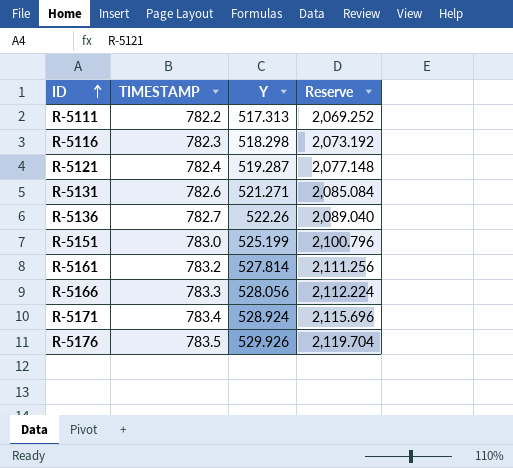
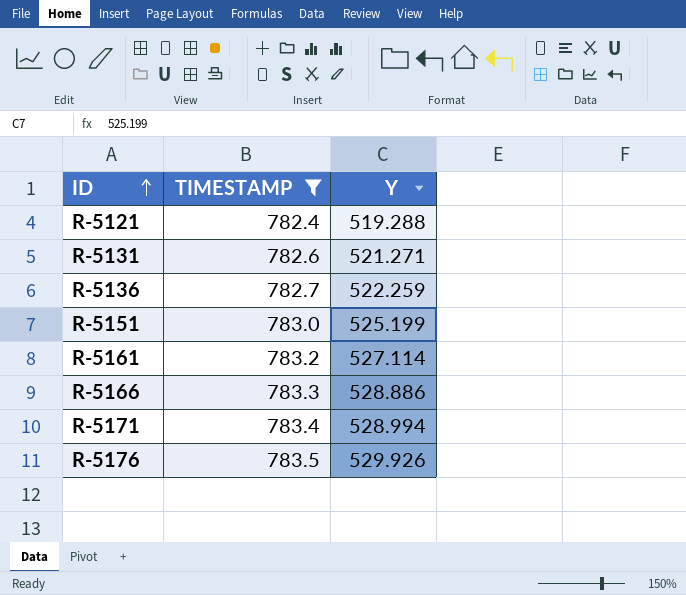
filter: none -> TIMESTAMP >= 782.4
column Reserve | formula: [Y] * 4 -> none
R-5121 | Y: 519.287 -> 519.288
R-5136 | Y: 522.26 -> 522.259
R-5161 | Y: 527.814 -> 527.114
R-5166 | Y: 528.056 -> 528.886
R-5171 | Y: 528.924 -> 528.994

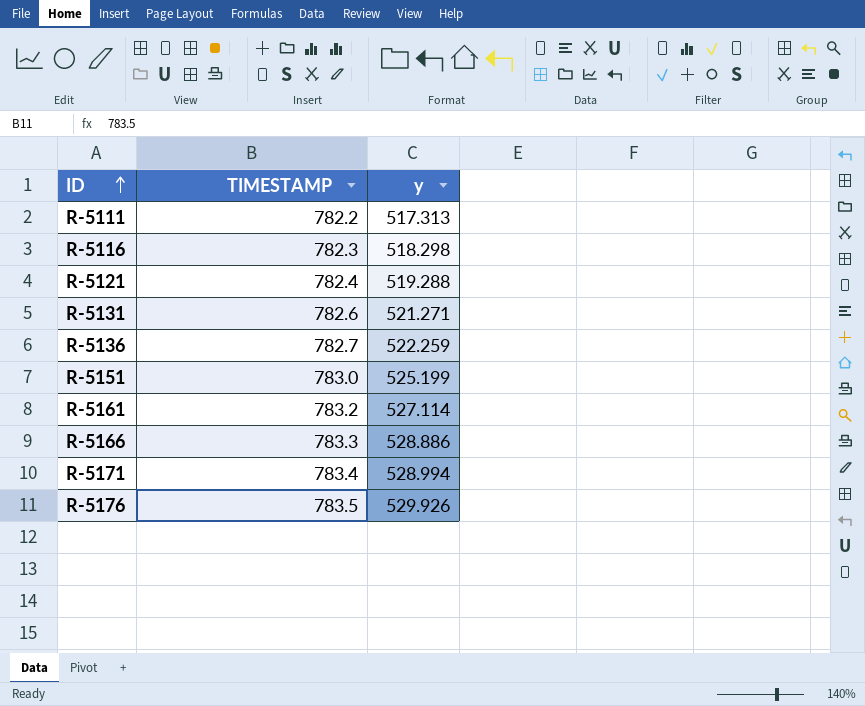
filter: TIMESTAMP >= 782.4 -> none
column name: Y -> y

